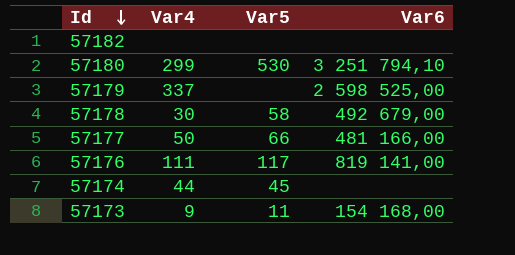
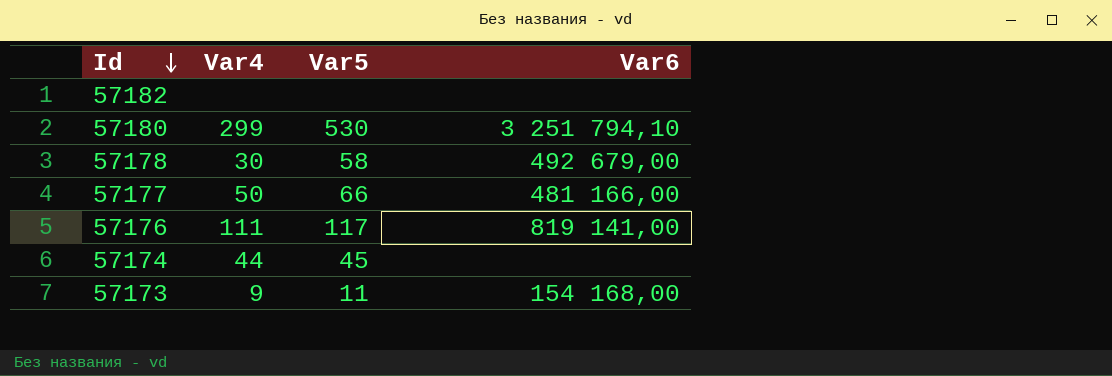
row 57179: 337 | none | 2 598 525,00 -> none

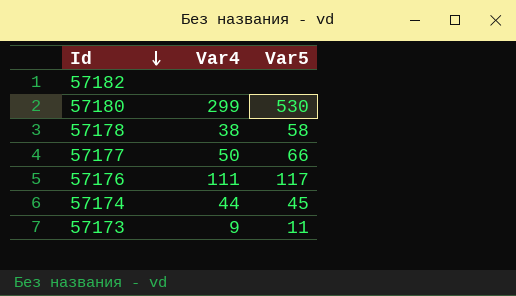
column Var6 | position: 4 -> none
57178 | Var4: 30 -> 38

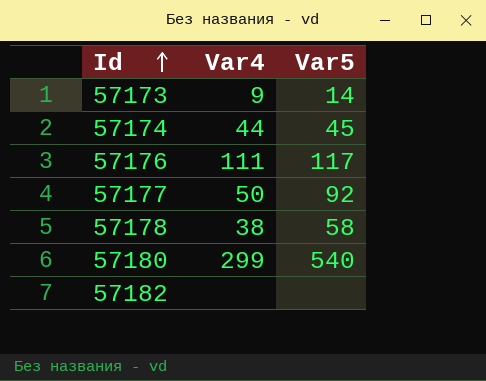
row order: Id descending -> Id ascending
57173 | Var5: 11 -> 14
57177 | Var5: 66 -> 92
57180 | Var5: 530 -> 540

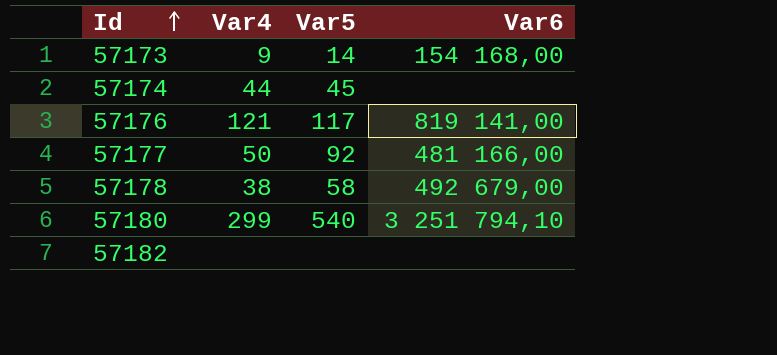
column Var6 | position: none -> 4
57176 | Var4: 111 -> 121

